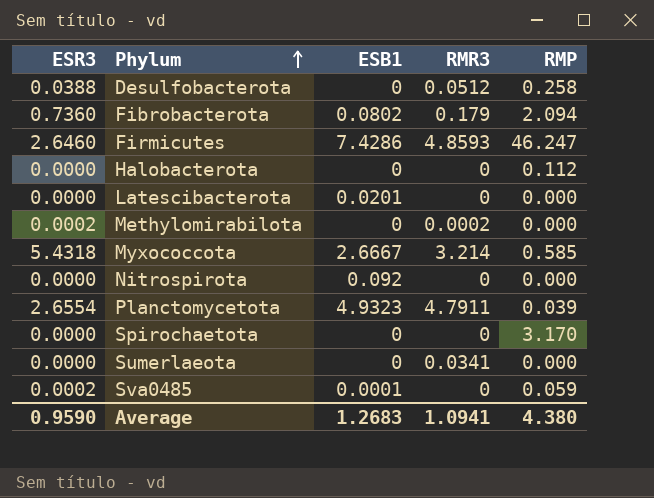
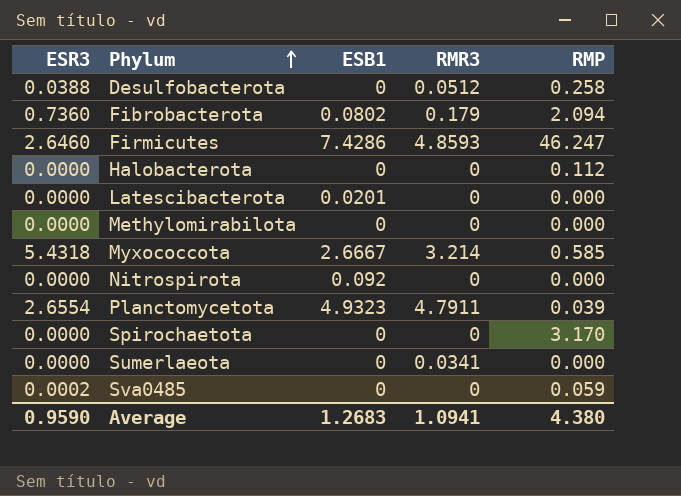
Methylomirabilota | ESR3: 0.0002 -> 0.0000
Methylomirabilota | RMR3: 0.0002 -> 0
Sva0485 | ESB1: 0.0001 -> 0

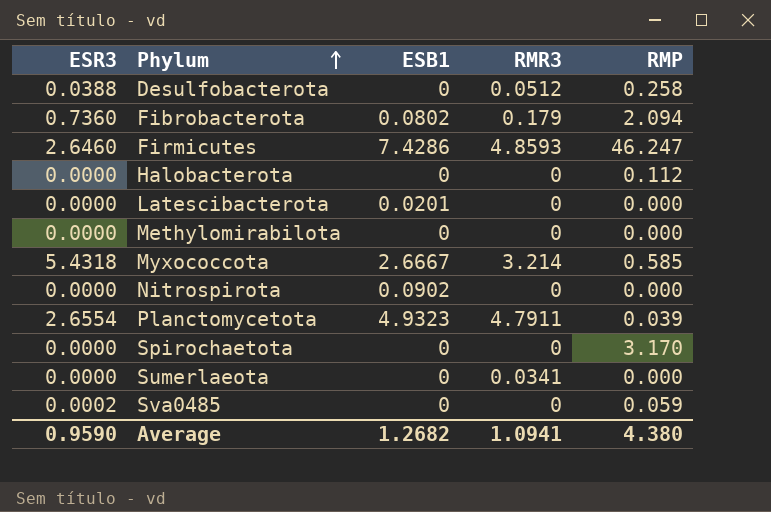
Nitrospirota | ESB1: 0.092 -> 0.0902
Average | ESB1: 1.2683 -> 1.2682

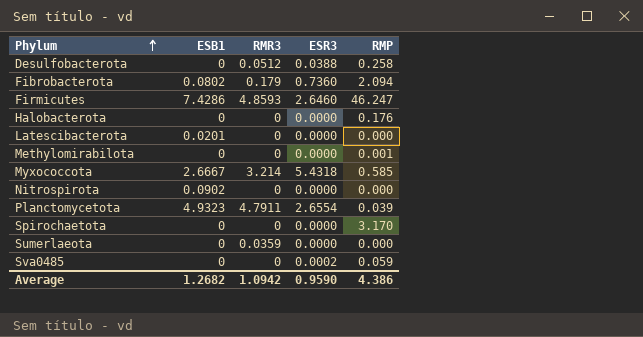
column ESR3 | position: 1 -> 4
Halobacterota | RMP: 0.112 -> 0.176
Methylomirabilota | RMP: 0.000 -> 0.001
Sumerlaeota | RMR3: 0.0341 -> 0.0359
Average | RMR3: 1.0941 -> 1.0942
Average | RMP: 4.380 -> 4.386

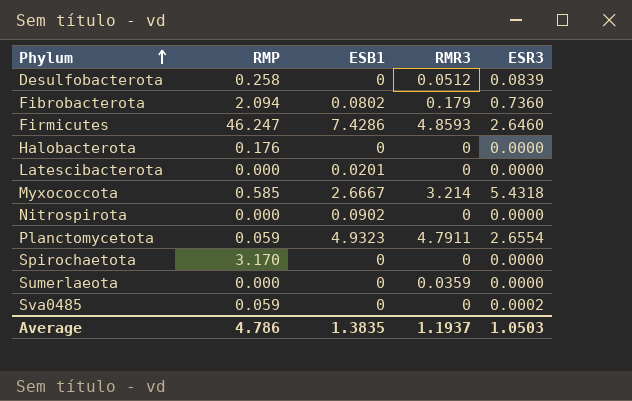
column RMP | position: 5 -> 2
row Methylomirabilota: 0 | 0 | 0.0000 | 0.001 -> none
Desulfobacterota | ESR3: 0.0388 -> 0.0839
Planctomycetota | RMP: 0.039 -> 0.059
Average | RMP: 4.386 -> 4.786
Average | ESB1: 1.2682 -> 1.3835
Average | RMR3: 1.0942 -> 1.1937
Average | ESR3: 0.9590 -> 1.0503

